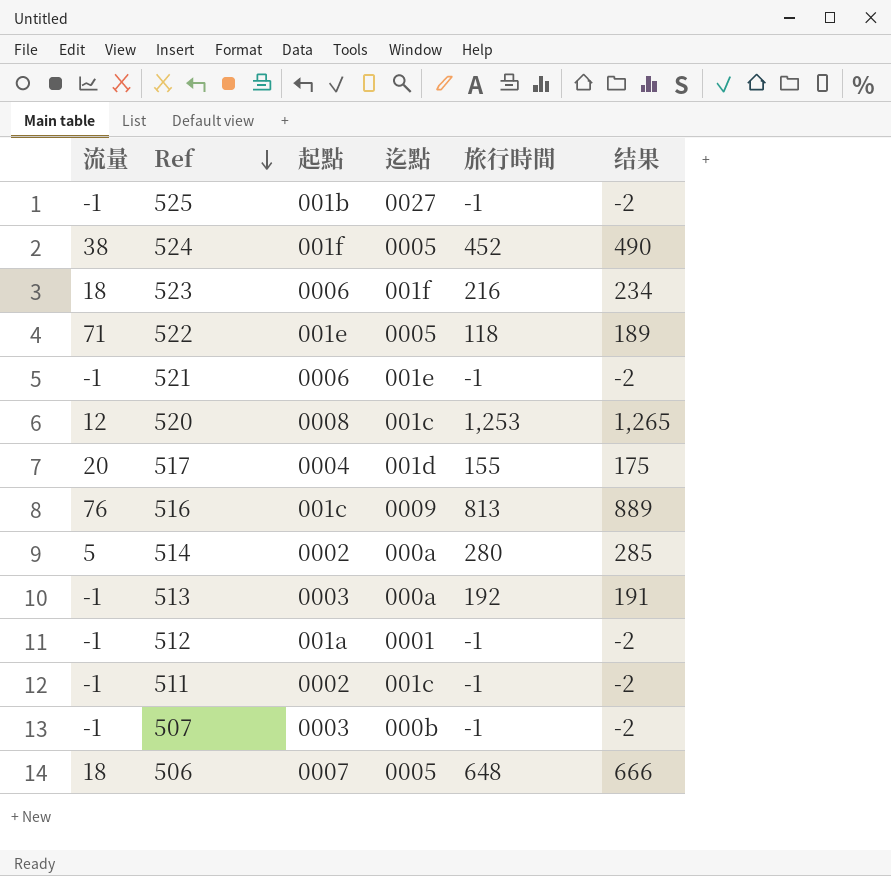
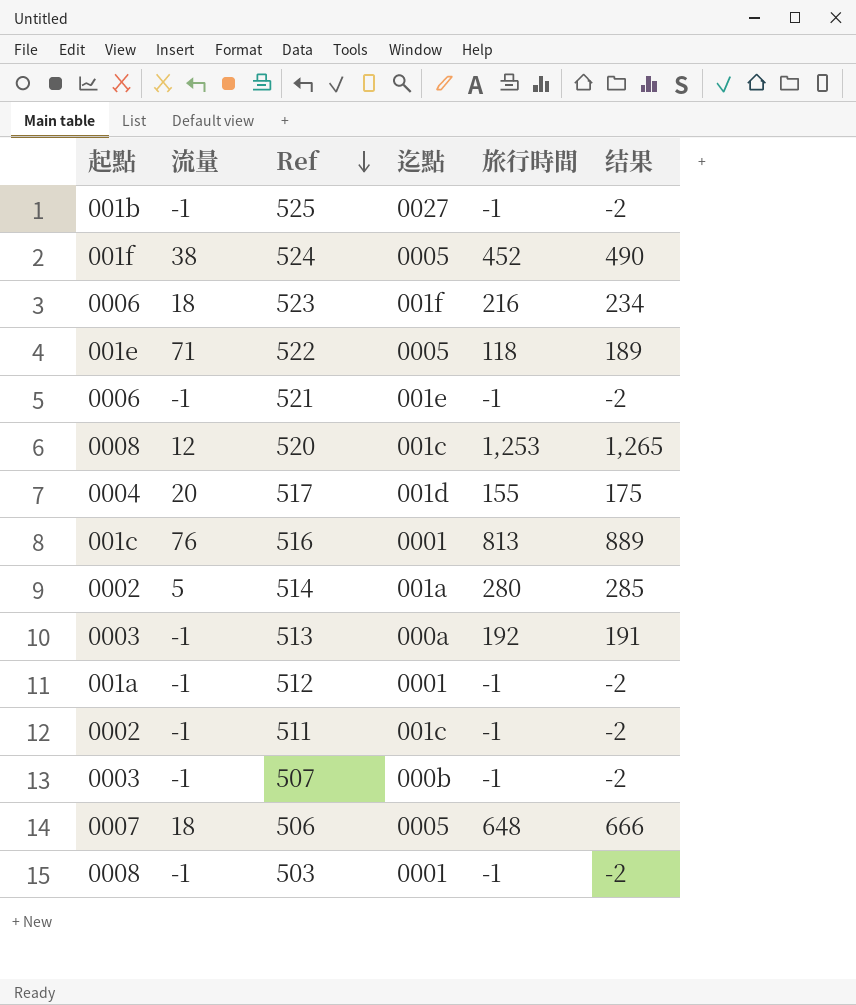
column 起點 | position: 3 -> 1
516 | 迄點: 0009 -> 0001
514 | 迄點: 000a -> 001a
row 503: none -> 0008 | -1 | 0001 | -1 | -2

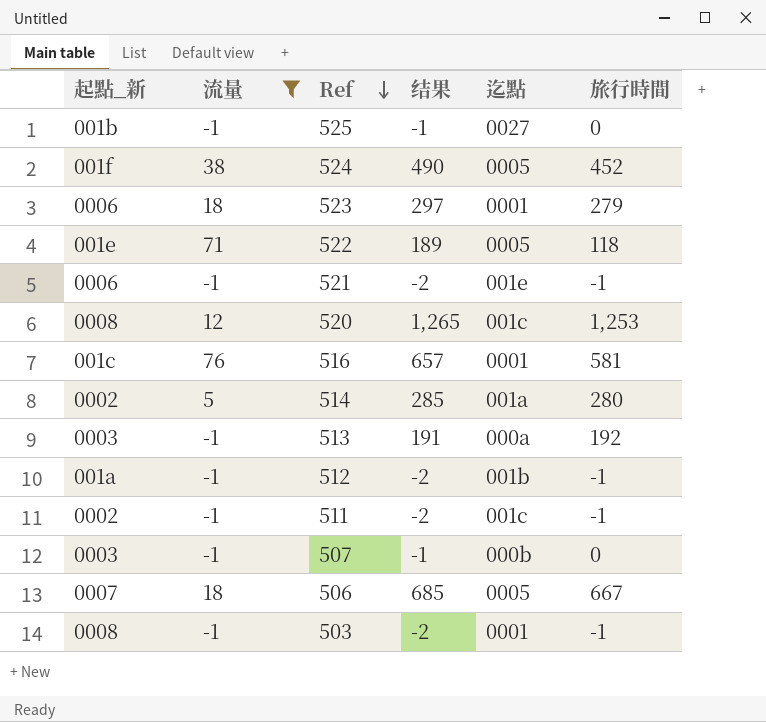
filter: none -> 流量 != 20
column name: 起點 -> 起點_新
column 结果 | position: 6 -> 4
525 | 结果: -2 -> -1
525 | 旅行時間: -1 -> 0
523 | 结果: 234 -> 297
523 | 迄點: 001f -> 0001
523 | 旅行時間: 216 -> 279
516 | 结果: 889 -> 657
516 | 旅行時間: 813 -> 581
512 | 迄點: 0001 -> 001b
507 | 结果: -2 -> -1
507 | 旅行時間: -1 -> 0
506 | 结果: 666 -> 685
506 | 旅行時間: 648 -> 667

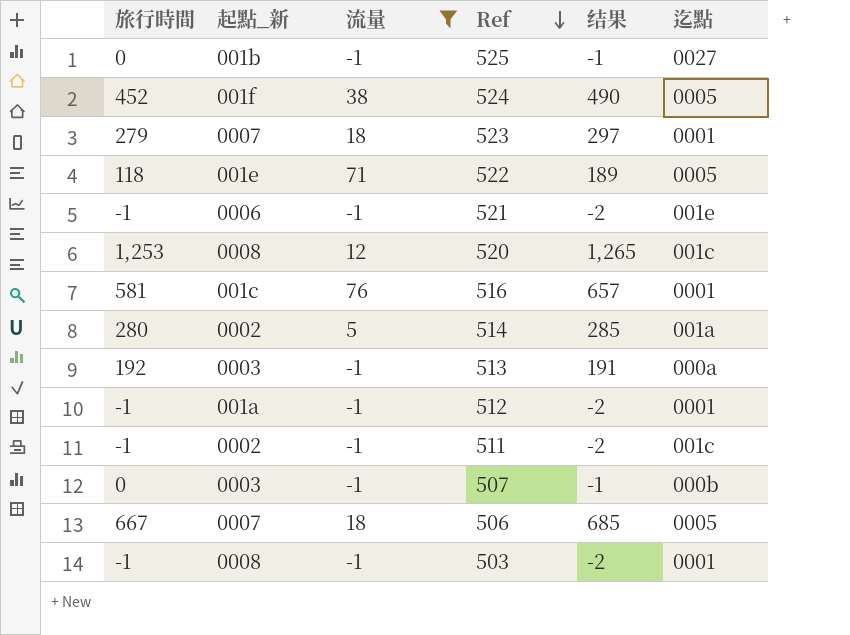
column 旅行時間 | position: 6 -> 1
523 | 起點_新: 0006 -> 0007
512 | 迄點: 001b -> 0001

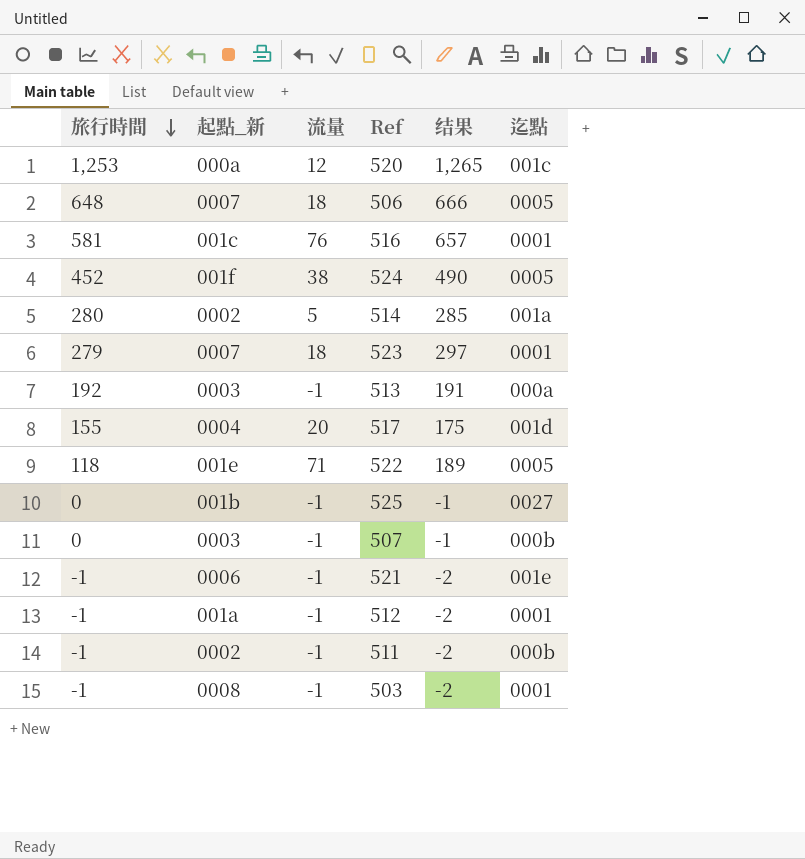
filter: 流量 != 20 -> none
row order: Ref descending -> 旅行時間 descending
520 | 起點_新: 0008 -> 000a
506 | 旅行時間: 667 -> 648
506 | 结果: 685 -> 666
511 | 迄點: 001c -> 000b

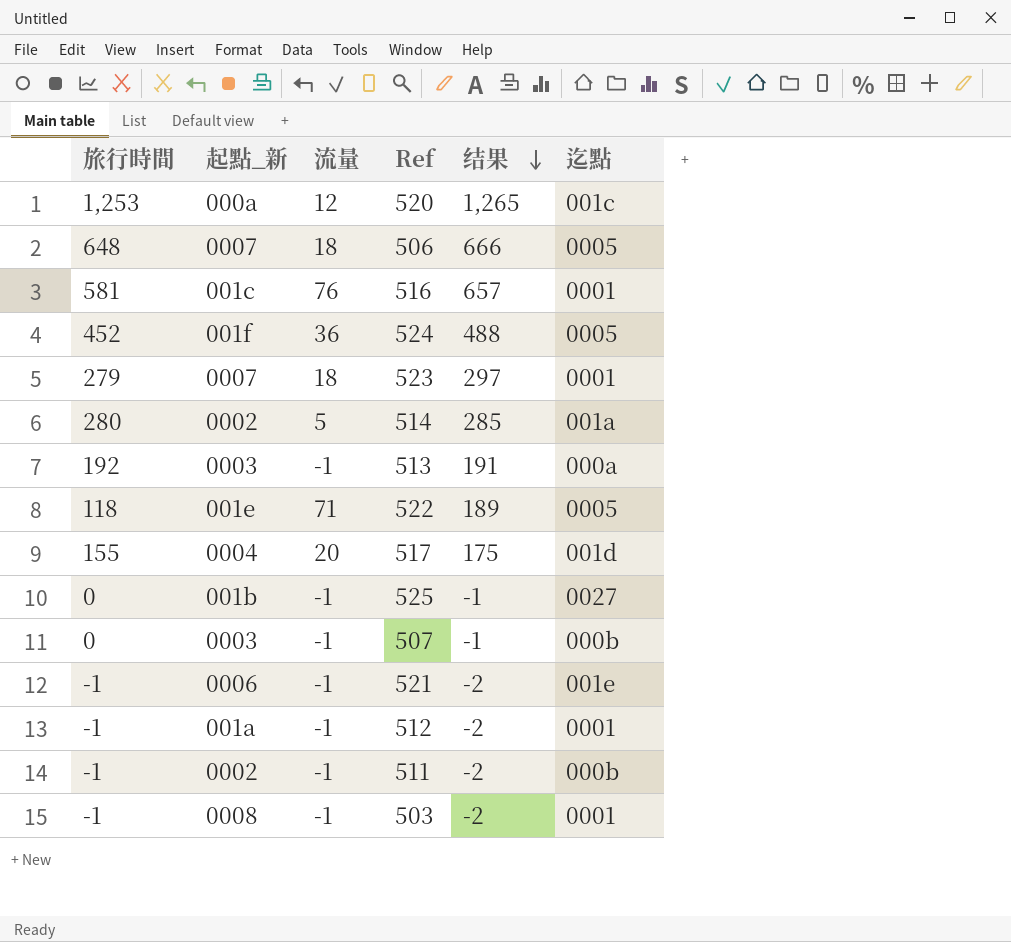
row order: 旅行時間 descending -> 结果 descending
524 | 流量: 38 -> 36
524 | 结果: 490 -> 488

